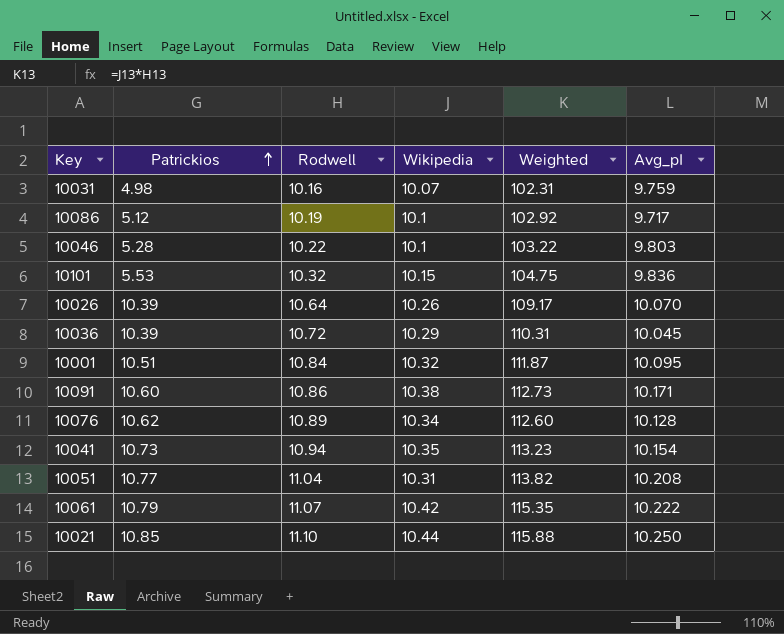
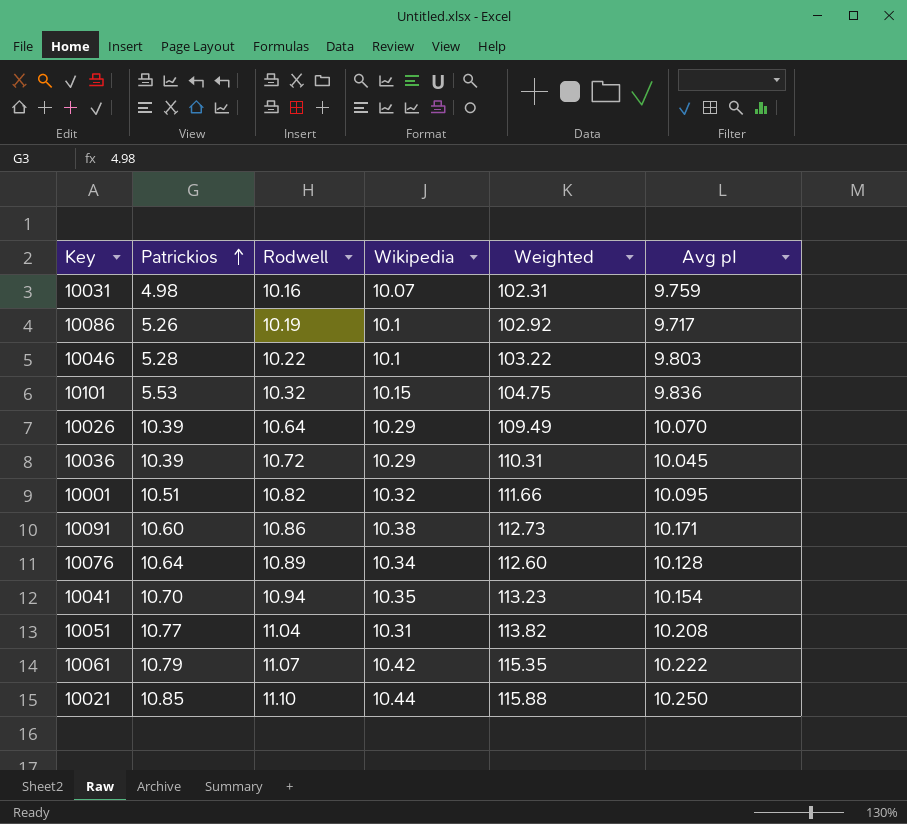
column name: Avg_pI -> Avg pI
10086 | Patrickios: 5.12 -> 5.26
10026 | Wikipedia: 10.26 -> 10.29
10026 | Weighted: 109.17 -> 109.49
10001 | Rodwell: 10.84 -> 10.82
10001 | Weighted: 111.87 -> 111.66
10076 | Patrickios: 10.62 -> 10.64
10041 | Patrickios: 10.73 -> 10.70

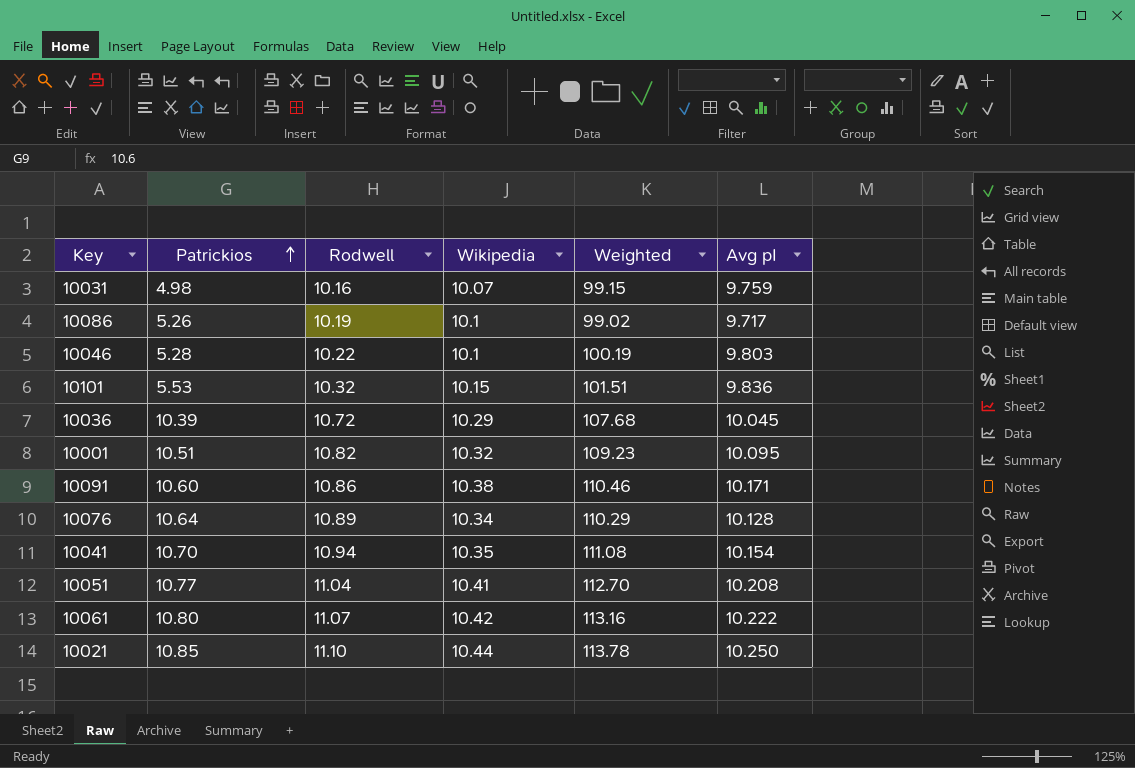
column Weighted | formula: [Rodwell] * [Wikipedia] -> [Rodwell] * [Avg pI]
row 10026: 10.39 | 10.64 | 10.29 | 109.49 | 10.070 -> none
10051 | Wikipedia: 10.31 -> 10.41
10061 | Patrickios: 10.79 -> 10.80

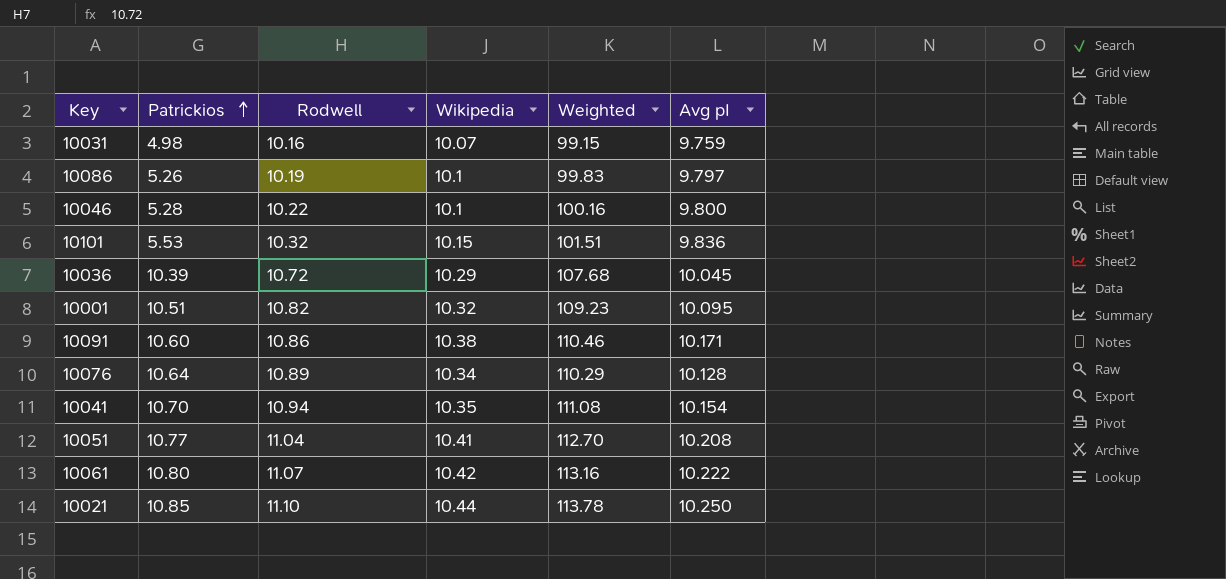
10086 | Weighted: 99.02 -> 99.83
10086 | Avg pI: 9.717 -> 9.797
10046 | Weighted: 100.19 -> 100.16
10046 | Avg pI: 9.803 -> 9.800

